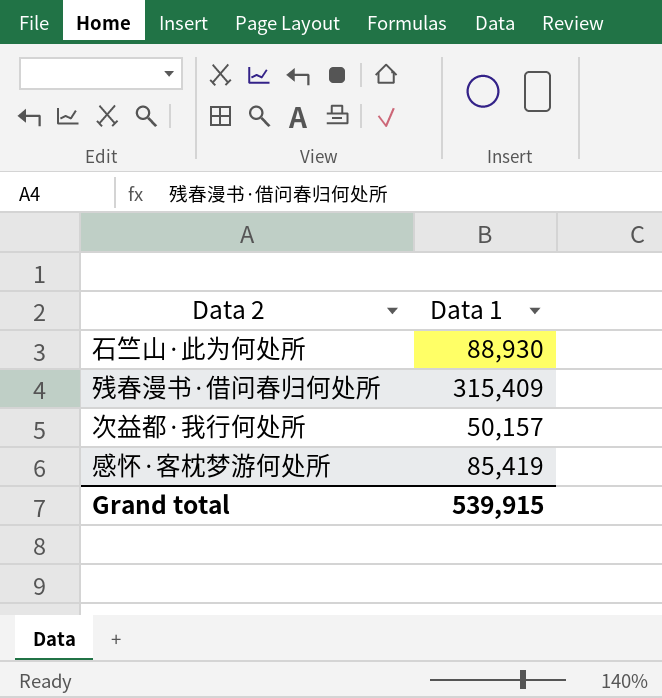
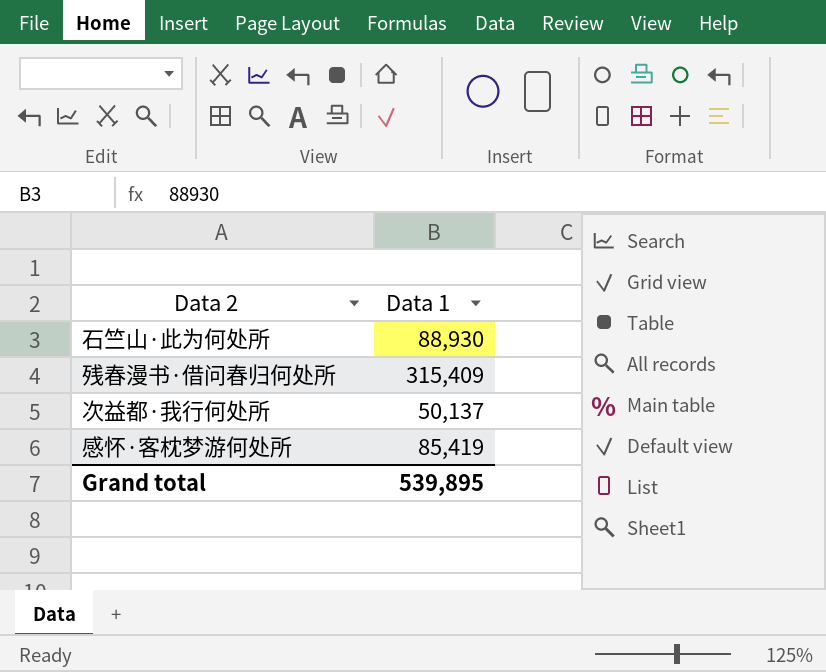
次益都·我行何处所 | Data 1: 50,157 -> 50,137
Grand total | Data 1: 539,915 -> 539,895

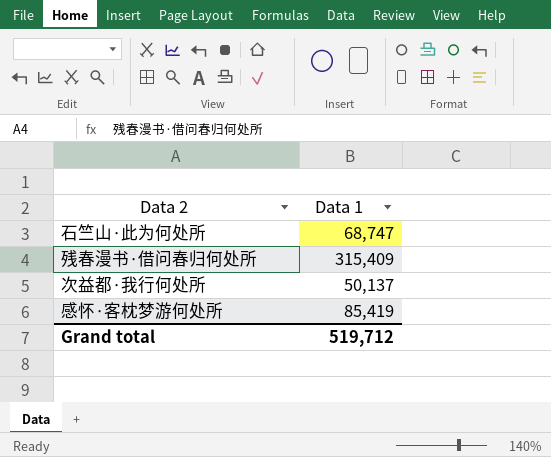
石竺山·此为何处所 | Data 1: 88,930 -> 68,747
Grand total | Data 1: 539,895 -> 519,712

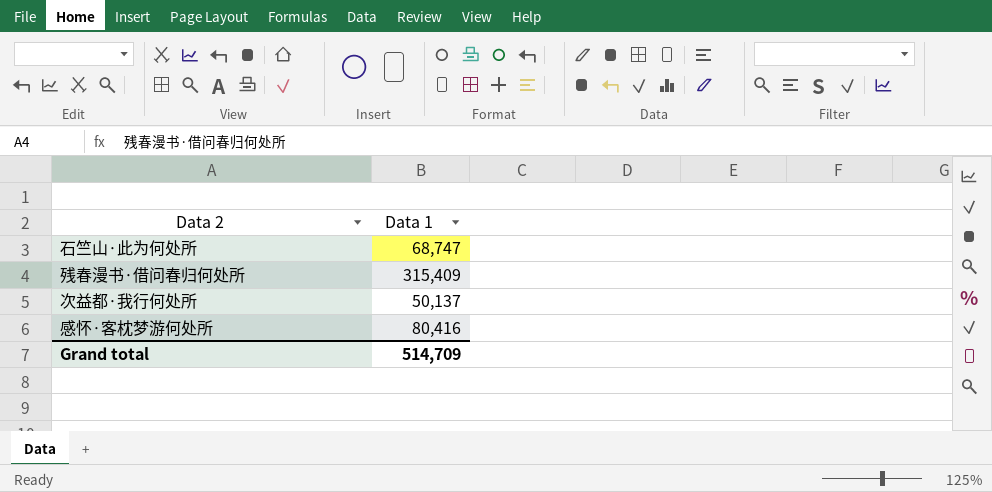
感怀·客枕梦游何处所 | Data 1: 85,419 -> 80,416
Grand total | Data 1: 519,712 -> 514,709

